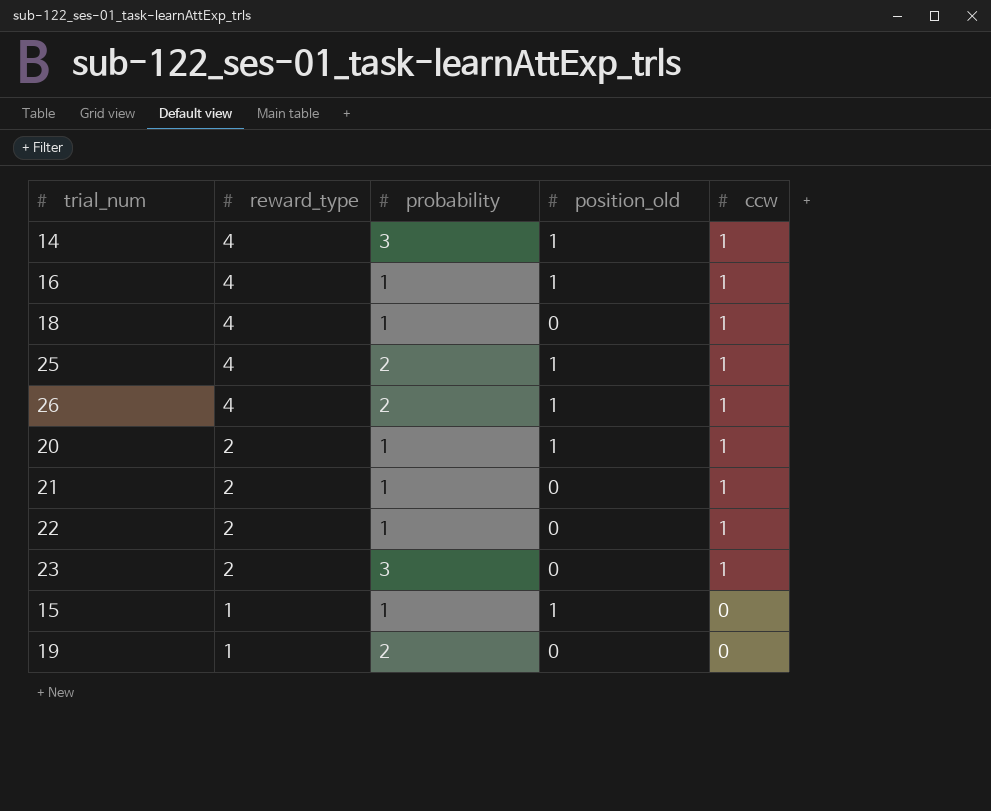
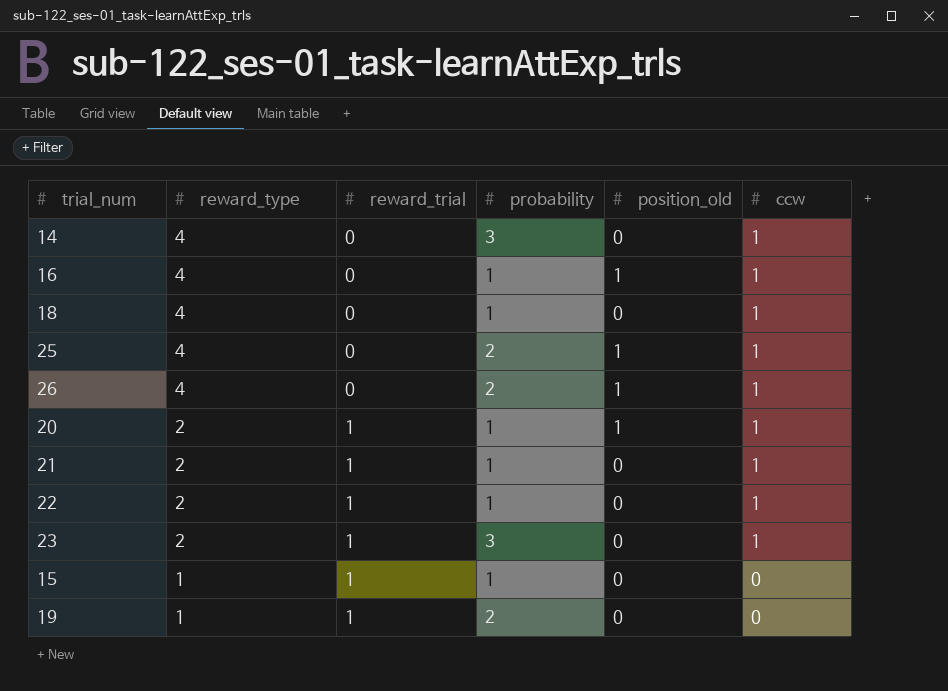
column reward_trial | position: none -> 3
14 | position_old: 1 -> 0
15 | position_old: 1 -> 0

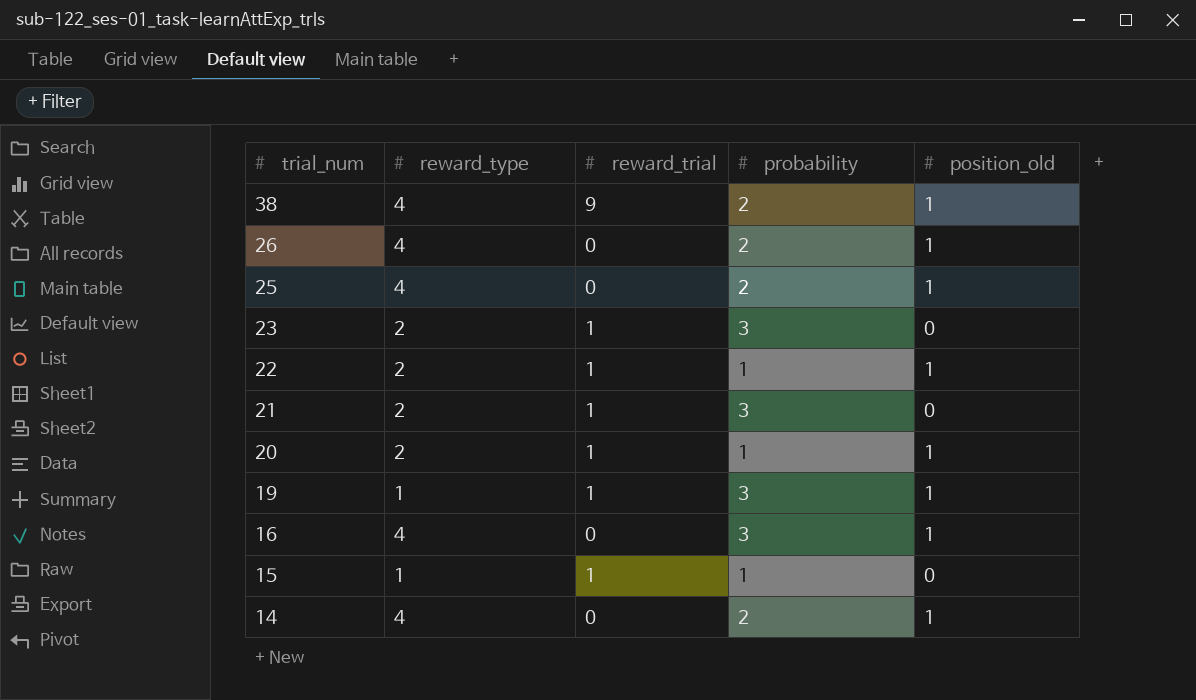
row order: reward_type descending -> trial_num descending
column ccw | position: 6 -> none
row 18: 4 | 0 | 1 | 0 | 1 -> none
row 38: none -> 4 | 9 | 2 | 1
22 | position_old: 0 -> 1
21 | probability: 1 -> 3
19 | probability: 2 -> 3
19 | position_old: 0 -> 1
16 | probability: 1 -> 3
14 | probability: 3 -> 2
14 | position_old: 0 -> 1

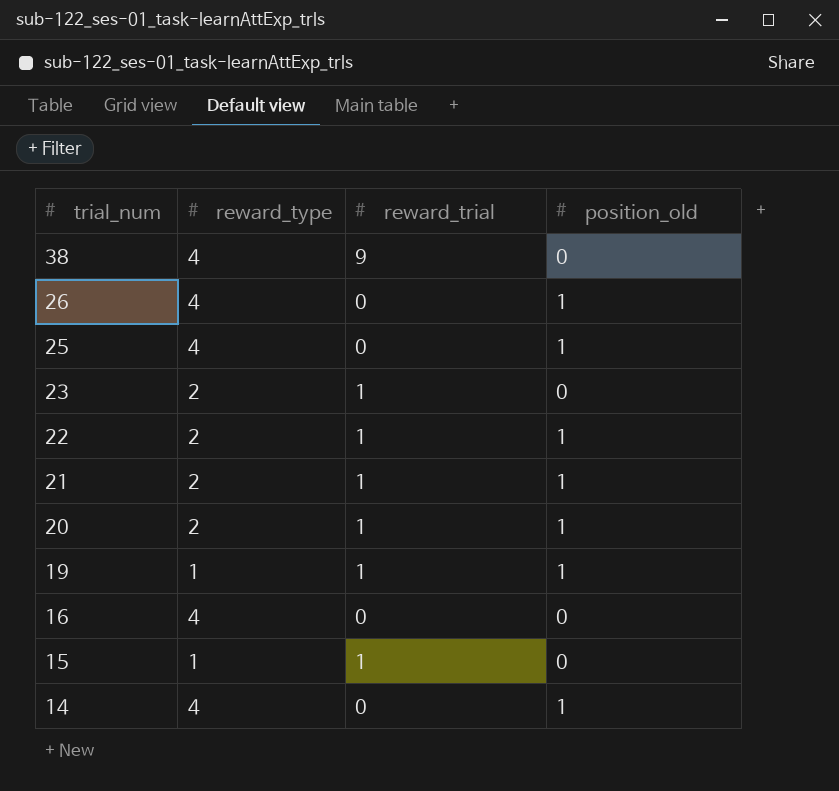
column probability | position: 4 -> none
38 | position_old: 1 -> 0
21 | position_old: 0 -> 1
16 | position_old: 1 -> 0

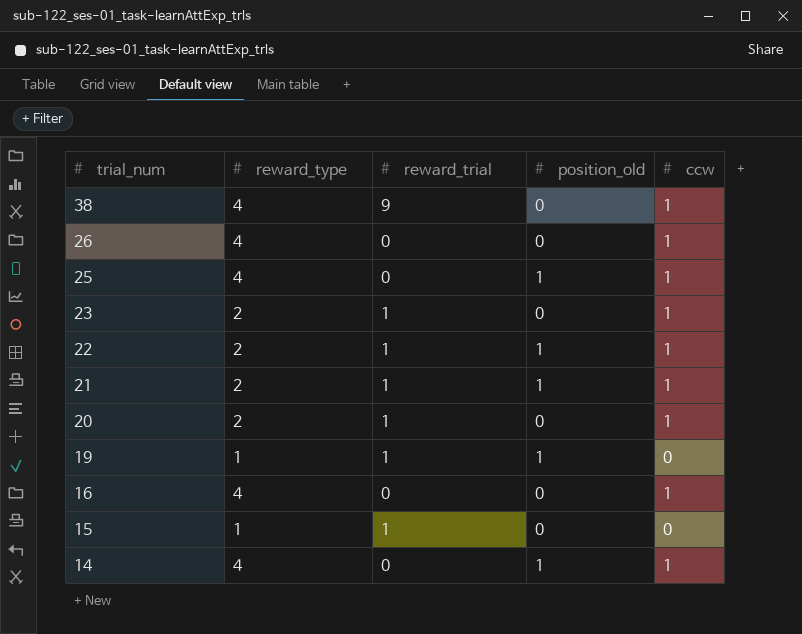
column ccw | position: none -> 5
26 | position_old: 1 -> 0
20 | position_old: 1 -> 0

